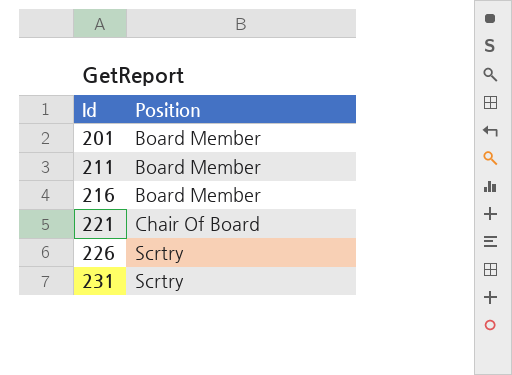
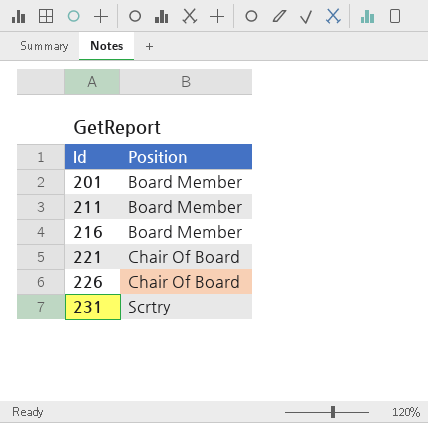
226 | Position: Scrtry -> Chair Of Board

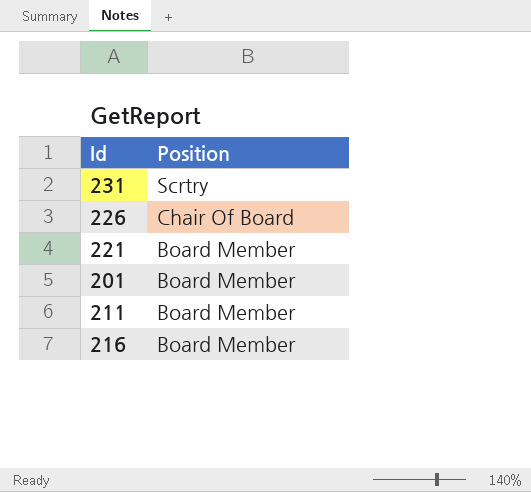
row order: Id ascending -> Position descending
221 | Position: Chair Of Board -> Board Member

